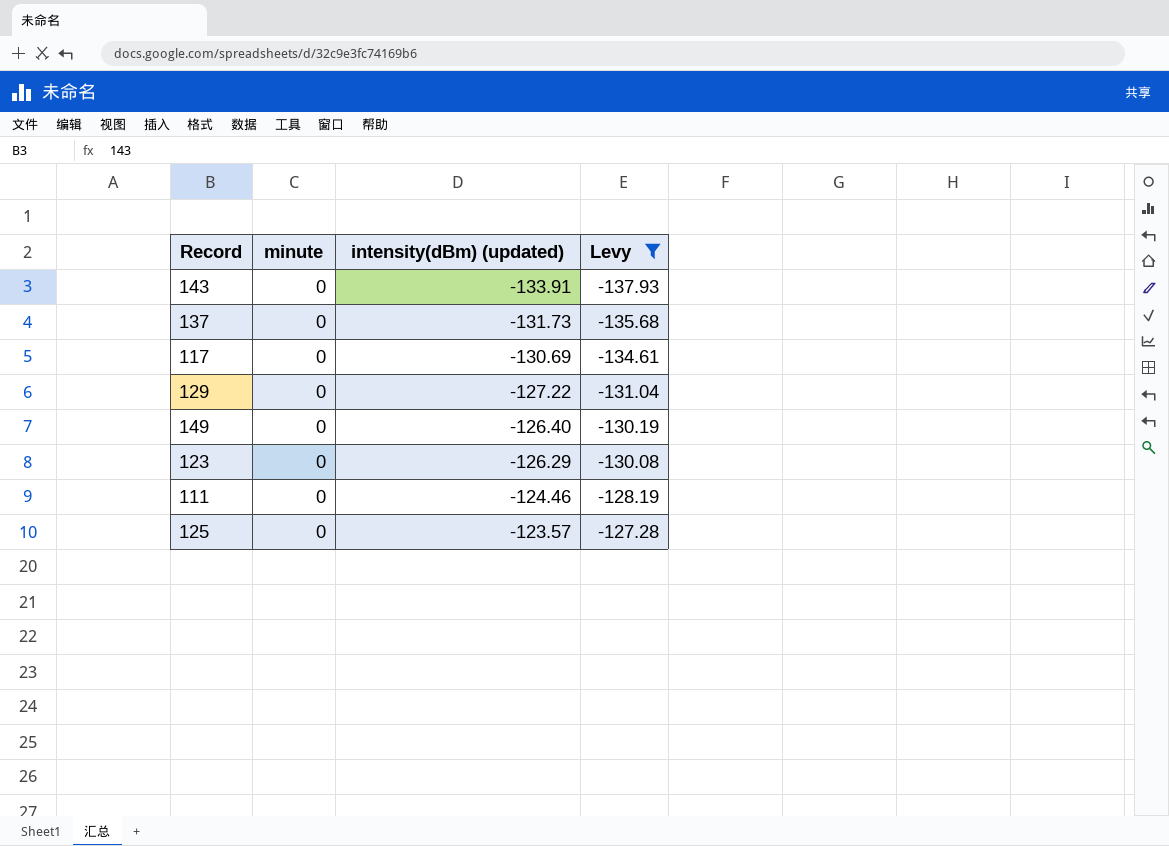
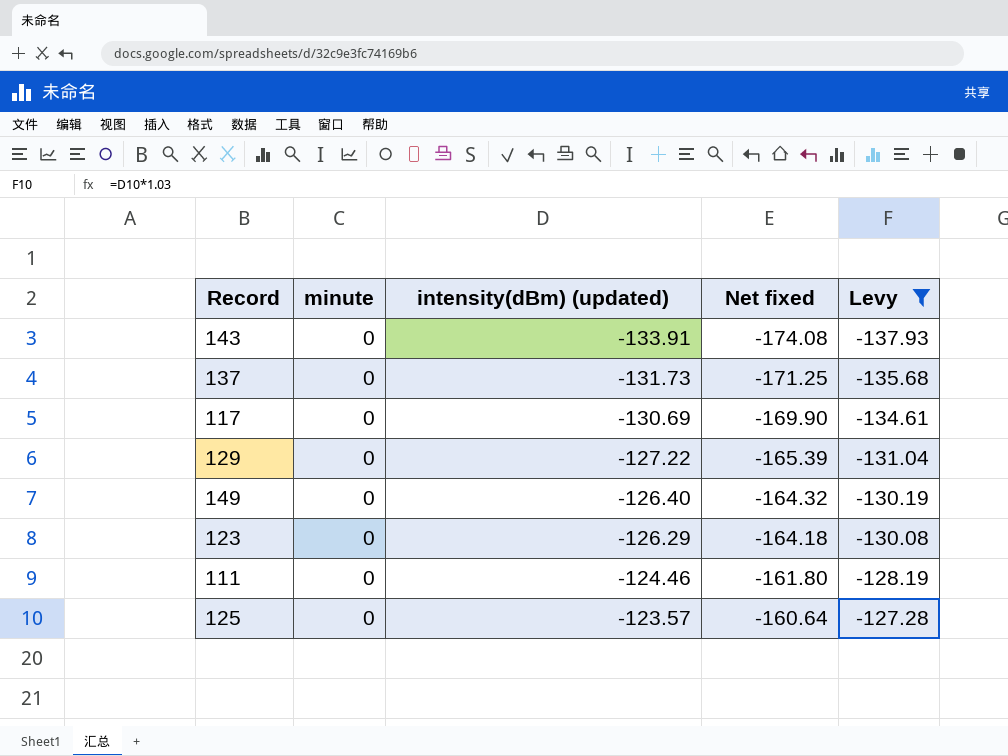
column Net fixed | formula: none -> [intensity(dBm) (updated)] * 1.3

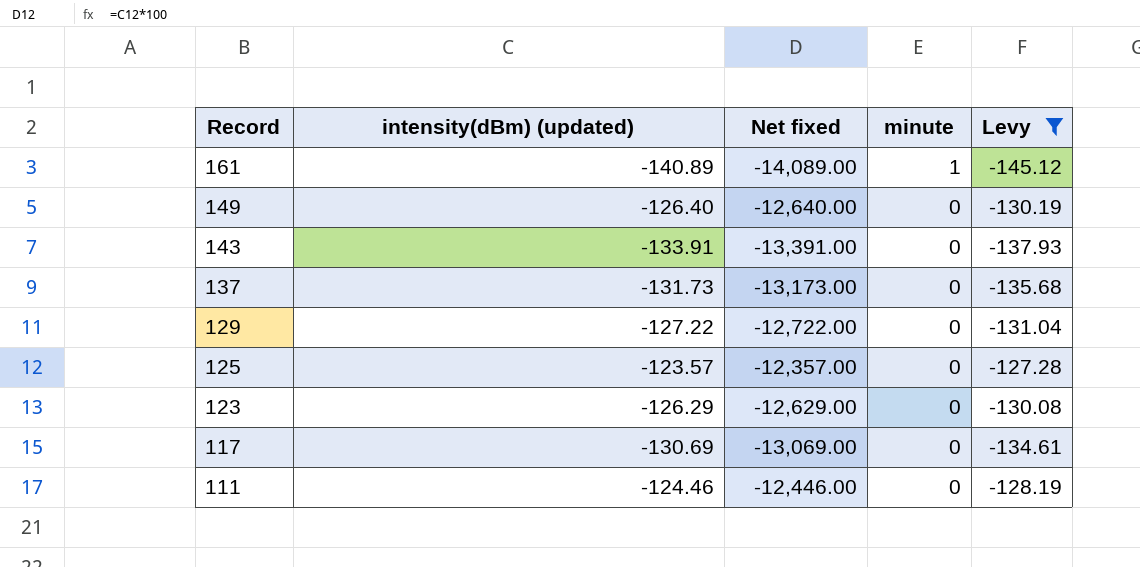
row order: intensity(dBm) (updated) ascending -> Record descending
column Net fixed | formula: [intensity(dBm) (updated)] * 1.3 -> [intensity(dBm) (updated)] * 100
column minute | position: 2 -> 4
row 161: none -> -140.89 | -14,089.00 | 1 | -145.12

